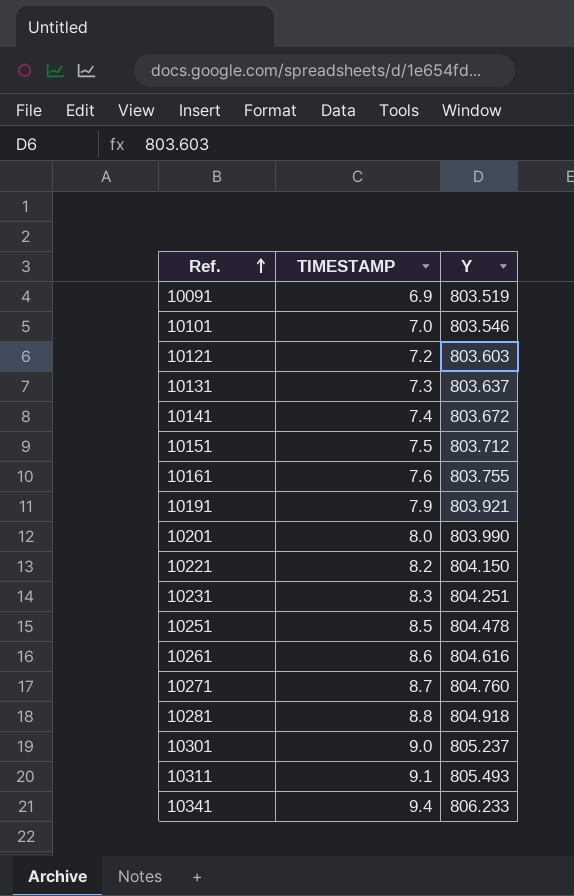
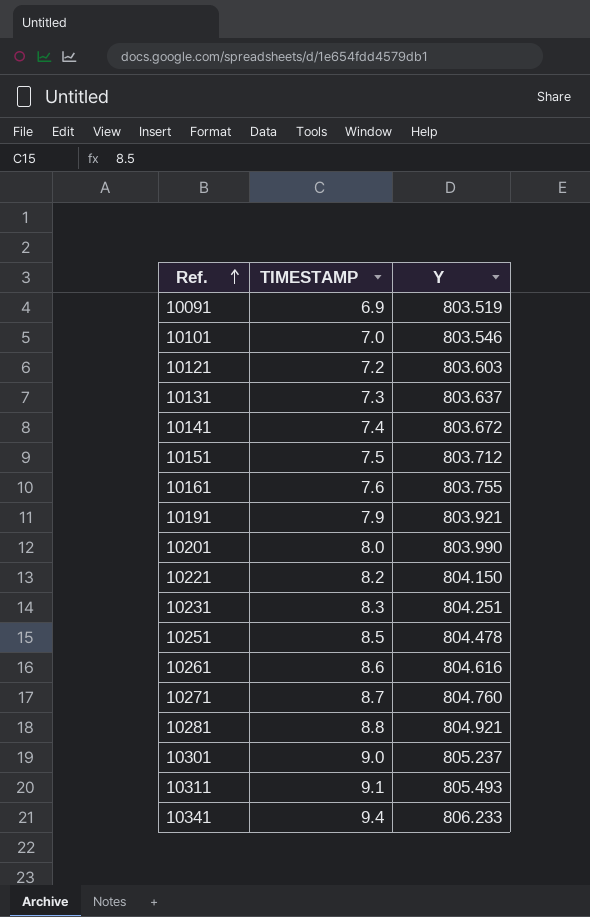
10281 | Y: 804.918 -> 804.921

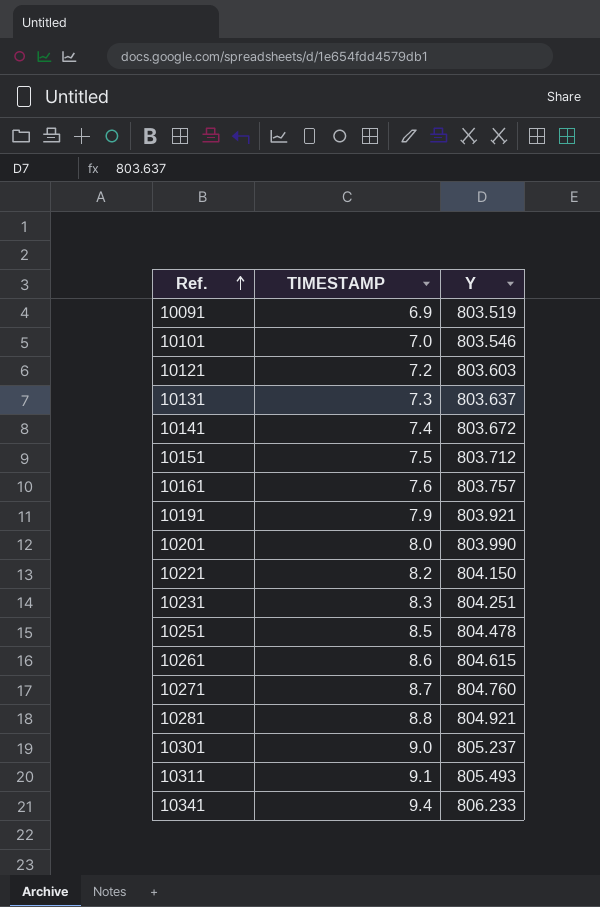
10161 | Y: 803.755 -> 803.757
10261 | Y: 804.616 -> 804.615

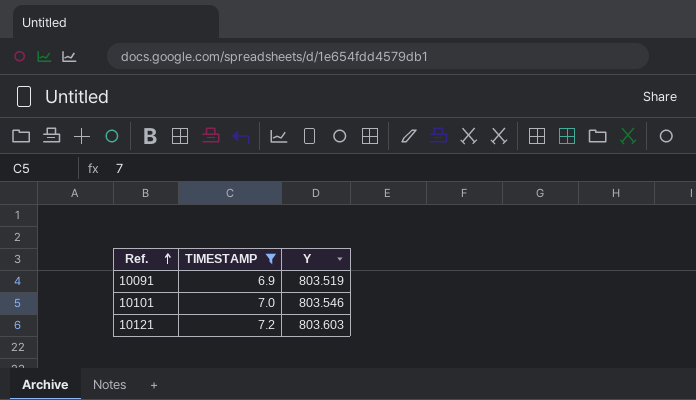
filter: none -> TIMESTAMP <= 7.2

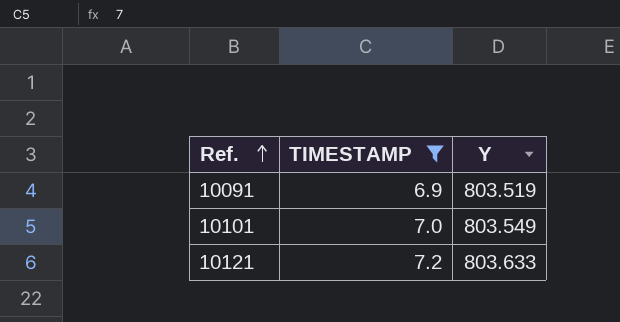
10101 | Y: 803.546 -> 803.549
10121 | Y: 803.603 -> 803.633

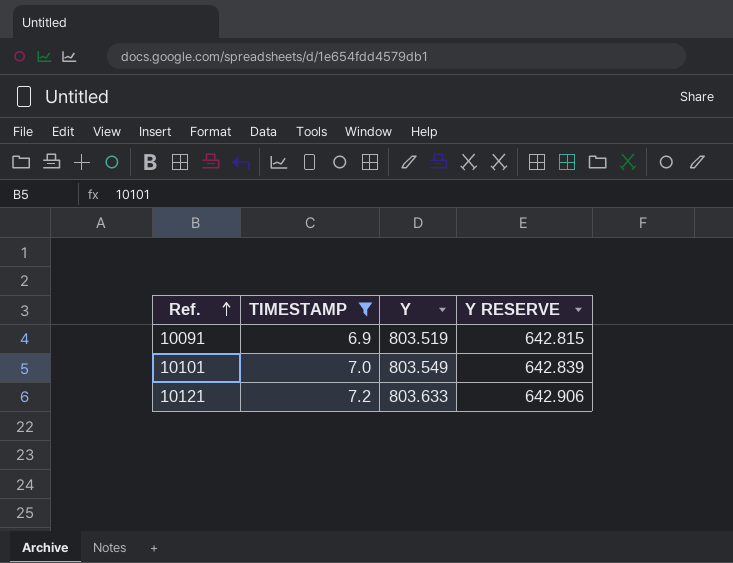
column Y RESERVE | formula: none -> [Y] * 0.8

